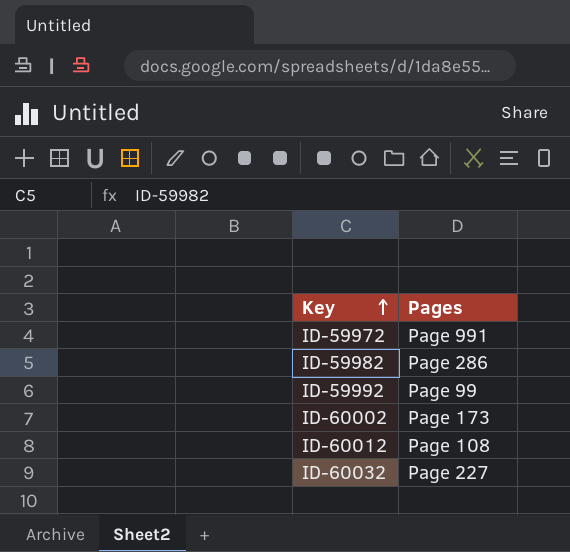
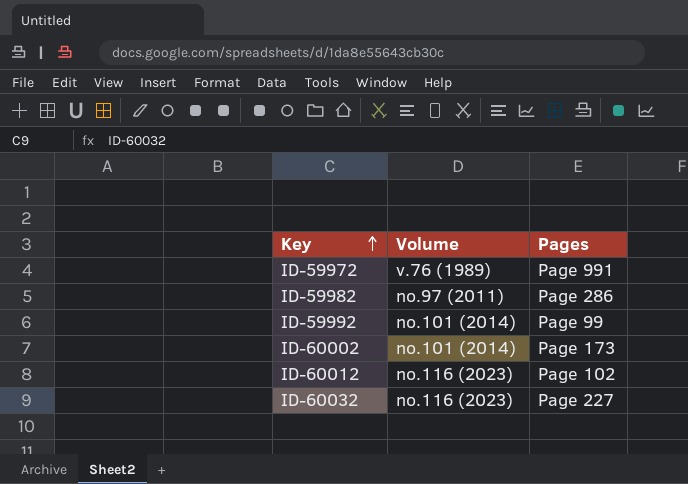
column Volume | position: none -> 2
ID-60012 | Pages: Page 108 -> Page 102

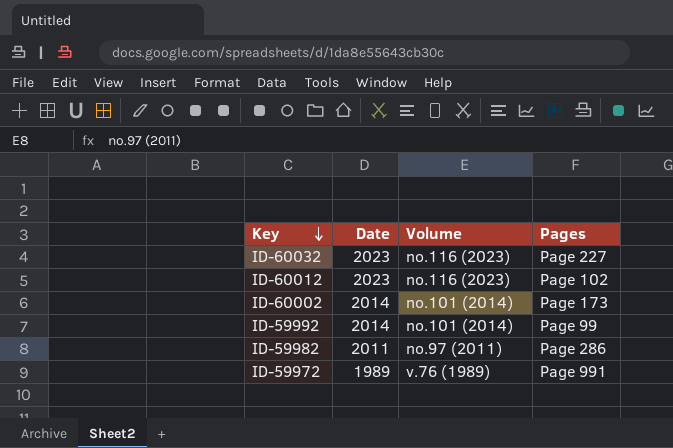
row order: Key ascending -> Key descending
column Date | position: none -> 2

